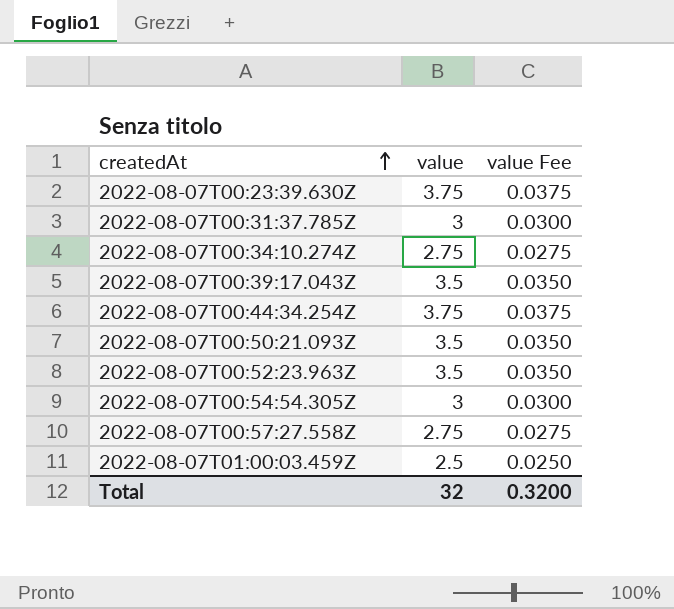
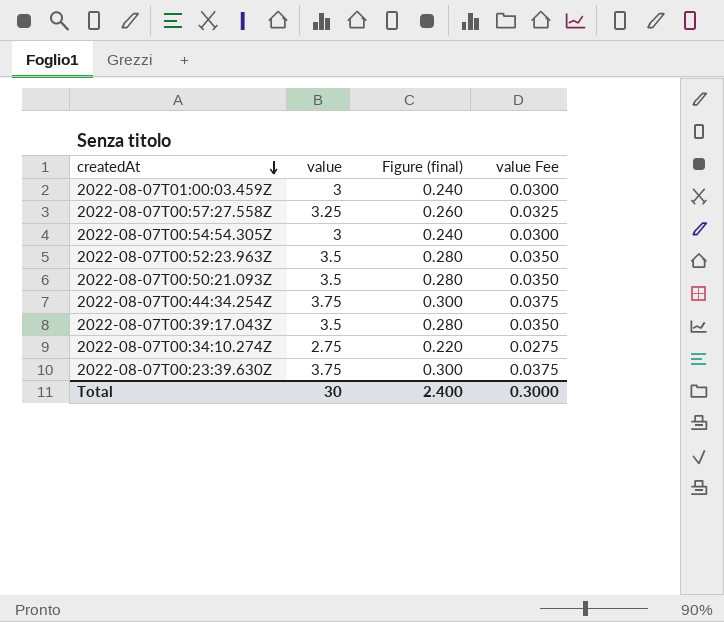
row order: createdAt ascending -> createdAt descending
column Figure (final) | formula: none -> [value] * 0.08
row 2022-08-07T00:31:37.785Z: 3 | 0.0300 -> none
2022-08-07T01:00:03.459Z | value: 2.5 -> 3
2022-08-07T01:00:03.459Z | value Fee: 0.0250 -> 0.0300
2022-08-07T00:57:27.558Z | value: 2.75 -> 3.25
2022-08-07T00:57:27.558Z | value Fee: 0.0275 -> 0.0325
Total | value: 32 -> 30
Total | value Fee: 0.3200 -> 0.3000

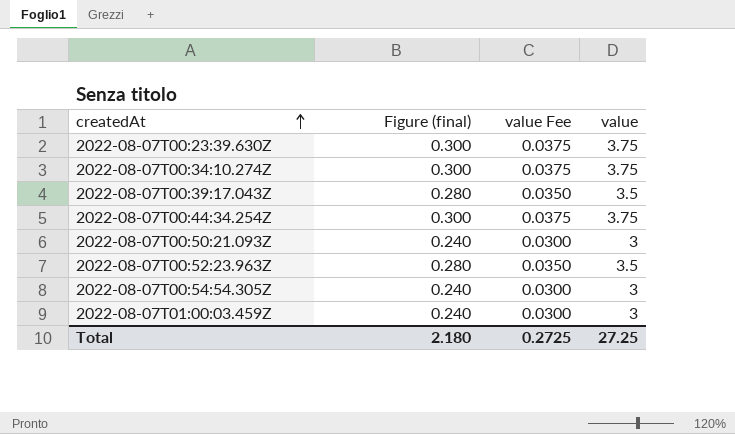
row order: createdAt descending -> createdAt ascending
column value | position: 2 -> 4
row 2022-08-07T00:57:27.558Z: 3.25 | 0.260 | 0.0325 -> none
2022-08-07T00:34:10.274Z | Figure (final): 0.220 -> 0.300
2022-08-07T00:34:10.274Z | value Fee: 0.0275 -> 0.0375
2022-08-07T00:34:10.274Z | value: 2.75 -> 3.75
2022-08-07T00:50:21.093Z | Figure (final): 0.280 -> 0.240
2022-08-07T00:50:21.093Z | value Fee: 0.0350 -> 0.0300
2022-08-07T00:50:21.093Z | value: 3.5 -> 3
Total | Figure (final): 2.400 -> 2.180
Total | value Fee: 0.3000 -> 0.2725
Total | value: 30 -> 27.25

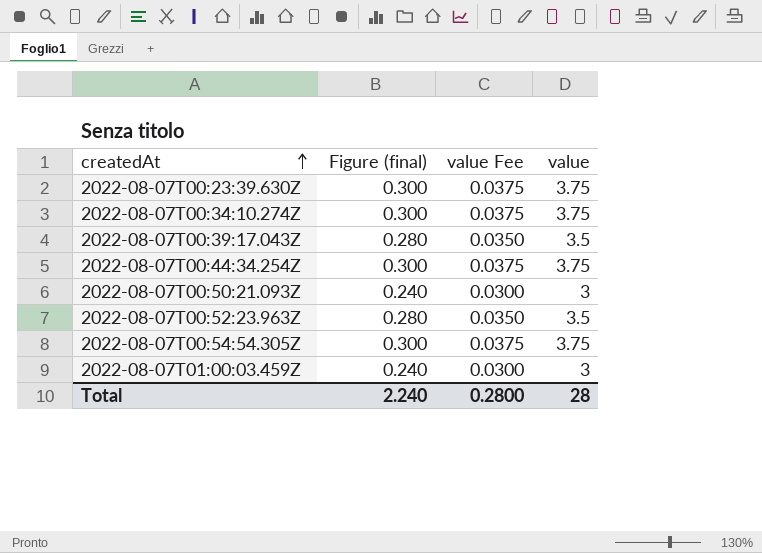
2022-08-07T00:54:54.305Z | Figure (final): 0.240 -> 0.300
2022-08-07T00:54:54.305Z | value Fee: 0.0300 -> 0.0375
2022-08-07T00:54:54.305Z | value: 3 -> 3.75
Total | Figure (final): 2.180 -> 2.240
Total | value Fee: 0.2725 -> 0.2800
Total | value: 27.25 -> 28

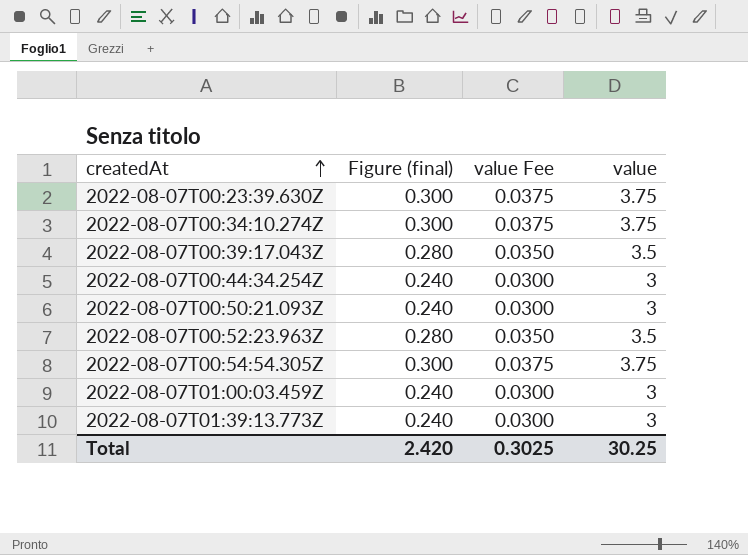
2022-08-07T00:44:34.254Z | Figure (final): 0.300 -> 0.240
2022-08-07T00:44:34.254Z | value Fee: 0.0375 -> 0.0300
2022-08-07T00:44:34.254Z | value: 3.75 -> 3
row 2022-08-07T01:39:13.773Z: none -> 0.240 | 0.0300 | 3
Total | Figure (final): 2.240 -> 2.420
Total | value Fee: 0.2800 -> 0.3025
Total | value: 28 -> 30.25

